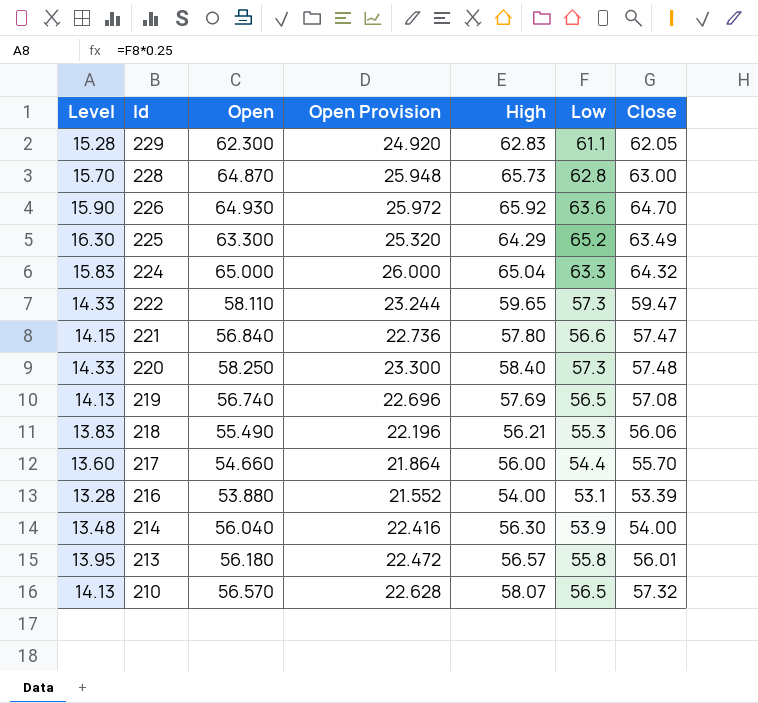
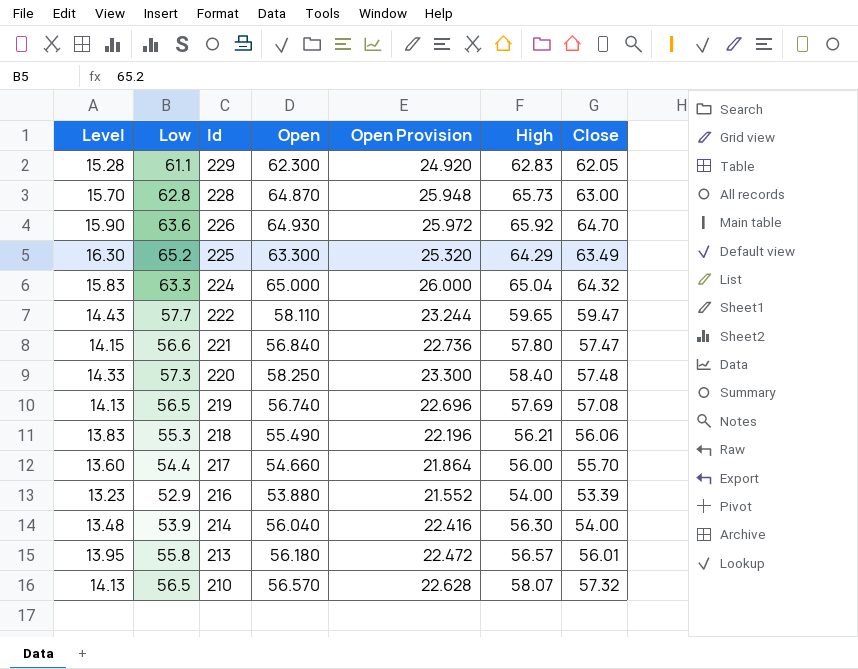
column Low | position: 6 -> 2
222 | Level: 14.33 -> 14.43
222 | Low: 57.3 -> 57.7
216 | Level: 13.28 -> 13.23
216 | Low: 53.1 -> 52.9

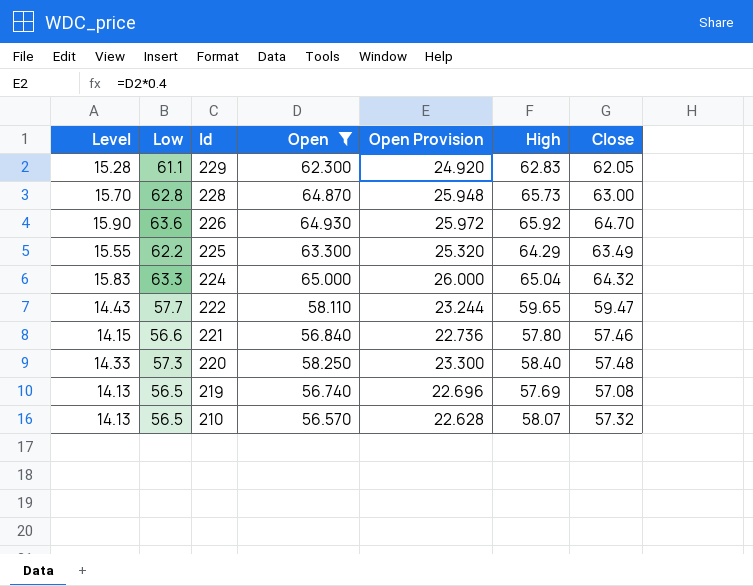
filter: none -> Open >= 56.570
225 | Level: 16.30 -> 15.55
225 | Low: 65.2 -> 62.2
221 | Close: 57.47 -> 57.46

